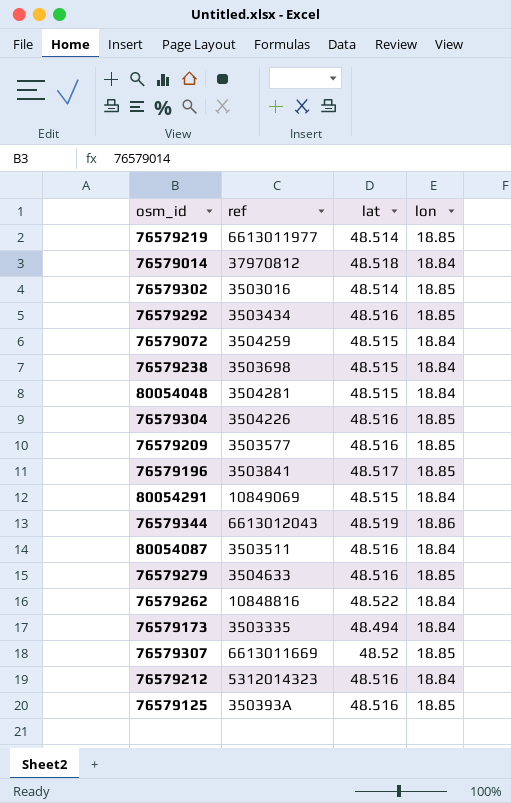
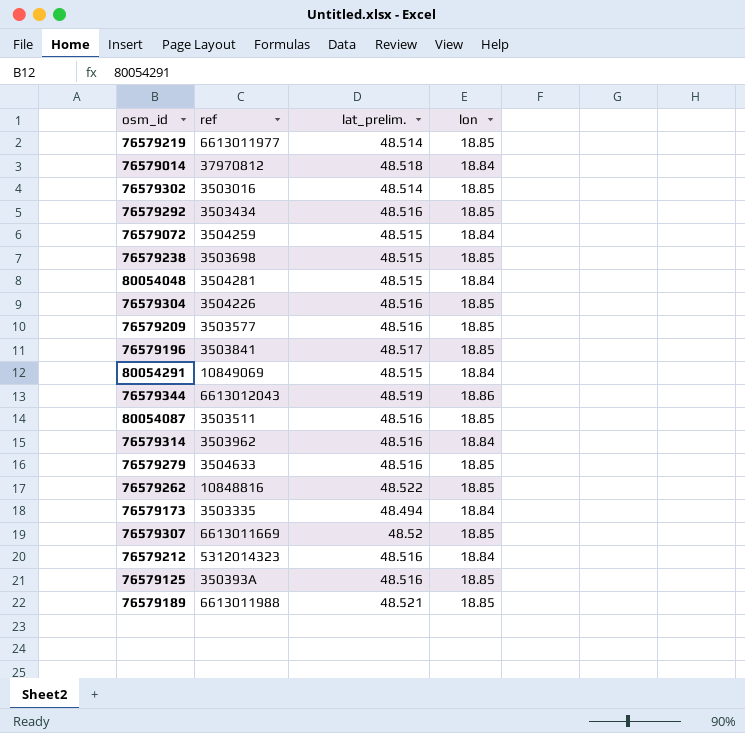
column name: lat -> lat_prelim.
76579238 | lon: 18.84 -> 18.85
80054087 | lon: 18.84 -> 18.85
row 76579314: none -> 3503962 | 48.516 | 18.84
76579262 | lon: 18.84 -> 18.85
row 76579189: none -> 6613011988 | 48.521 | 18.85

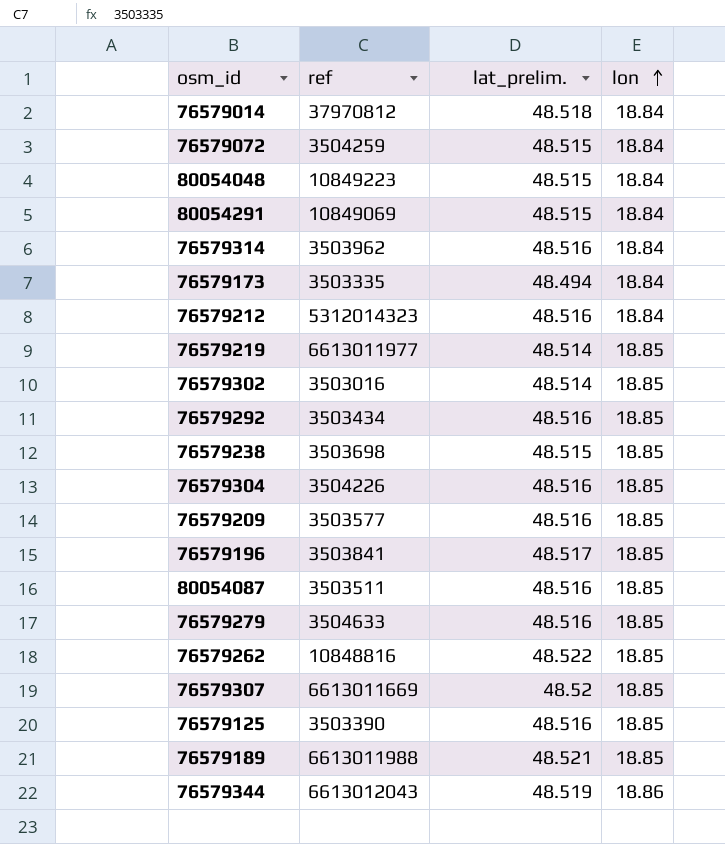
row order: none -> lon ascending
80054048 | ref: 3504281 -> 10849223
76579125 | ref: 350393A -> 3503390

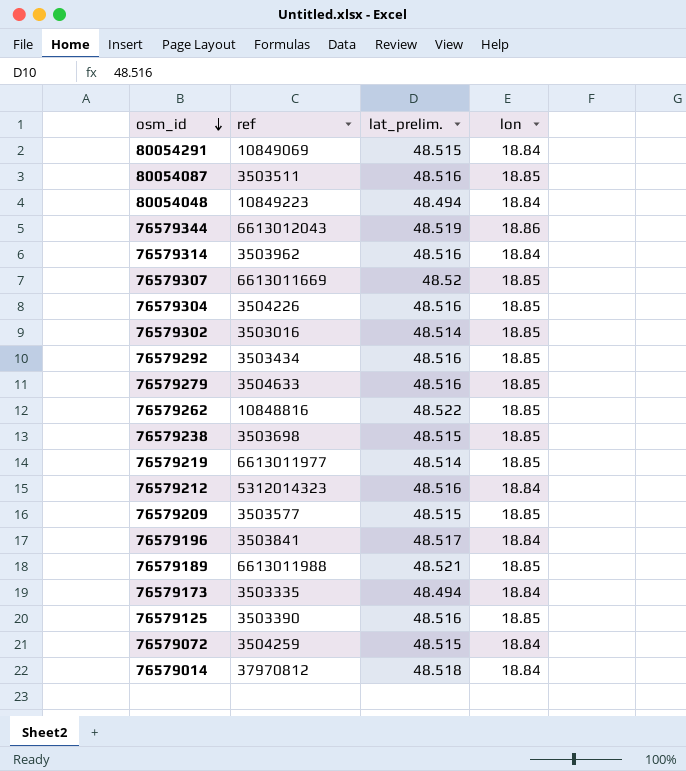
row order: lon ascending -> osm_id descending
80054048 | lat_prelim.: 48.515 -> 48.494
76579209 | lat_prelim.: 48.516 -> 48.515
76579196 | lon: 18.85 -> 18.84

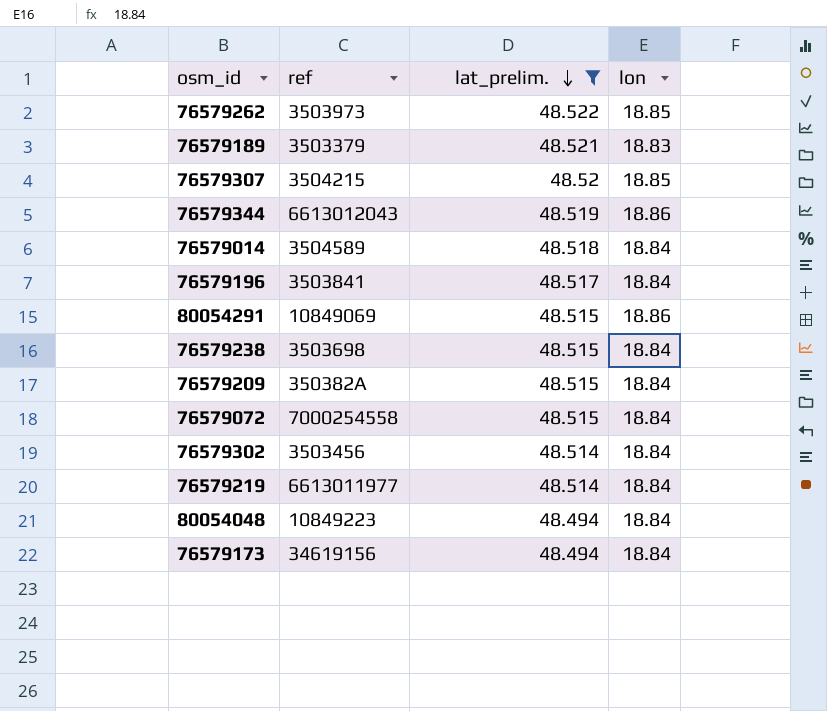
filter: none -> lat_prelim. != 48.516
row order: osm_id descending -> lat_prelim. descending
76579262 | ref: 10848816 -> 3503973
76579189 | ref: 6613011988 -> 3503379
76579189 | lon: 18.85 -> 18.83
76579307 | ref: 6613011669 -> 3504215
76579014 | ref: 37970812 -> 3504589
80054291 | lon: 18.84 -> 18.86
76579238 | lon: 18.85 -> 18.84
76579209 | ref: 3503577 -> 350382A
76579209 | lon: 18.85 -> 18.84
76579072 | ref: 3504259 -> 7000254558
76579302 | ref: 3503016 -> 3503456
76579302 | lon: 18.85 -> 18.84
76579219 | lon: 18.85 -> 18.84
76579173 | ref: 3503335 -> 34619156

